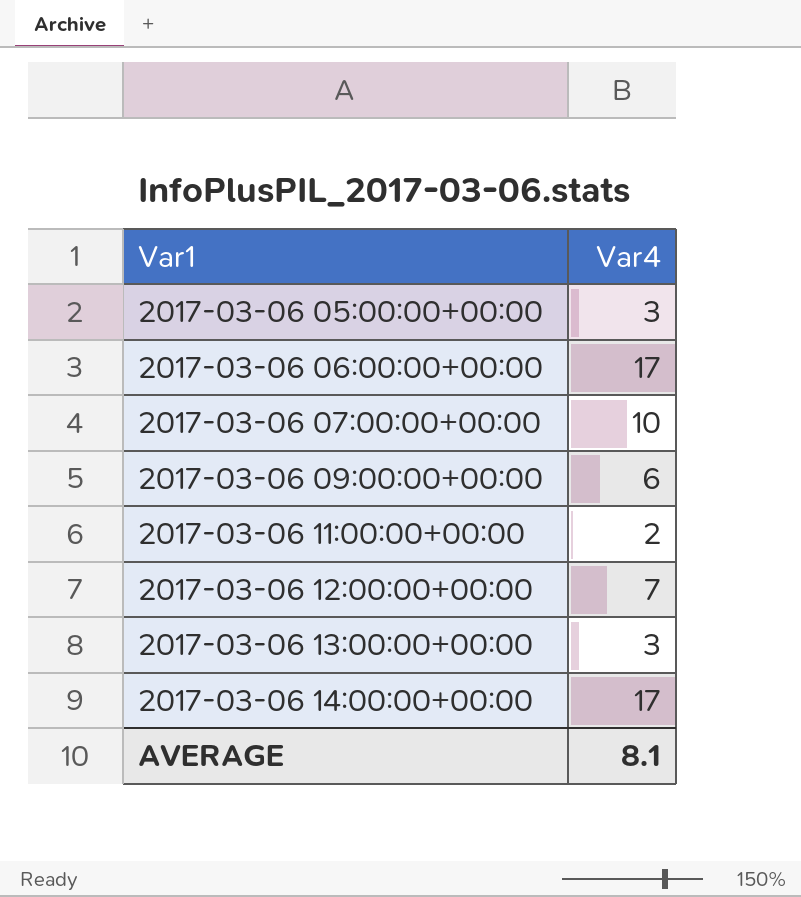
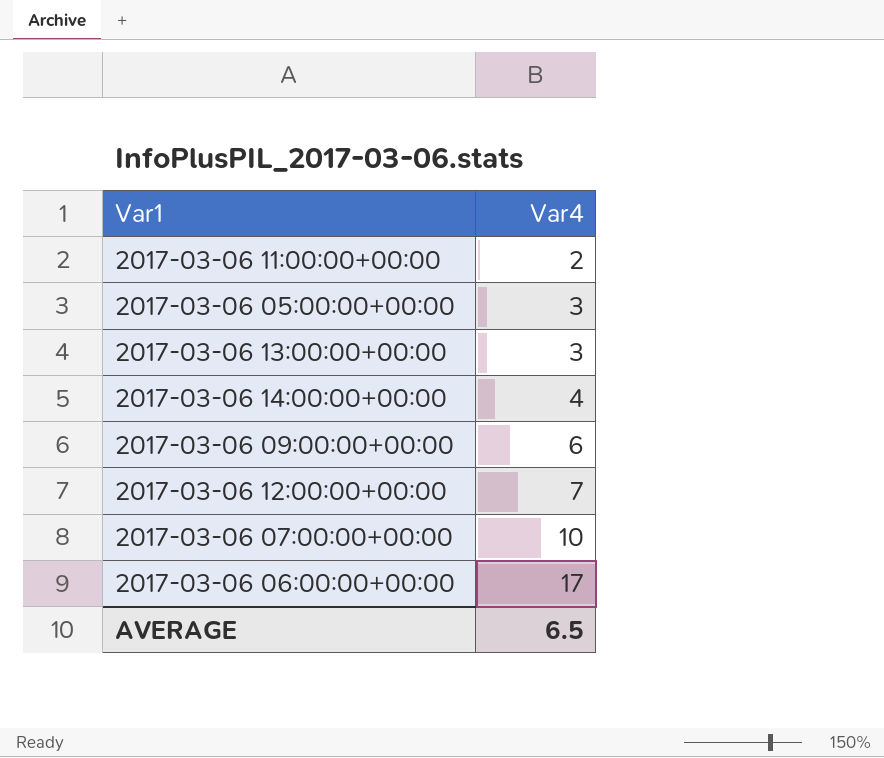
row order: Var1 ascending -> Var4 ascending
2017-03-06 14:00:00+00:00 | Var4: 17 -> 4
AVERAGE | Var4: 8.1 -> 6.5

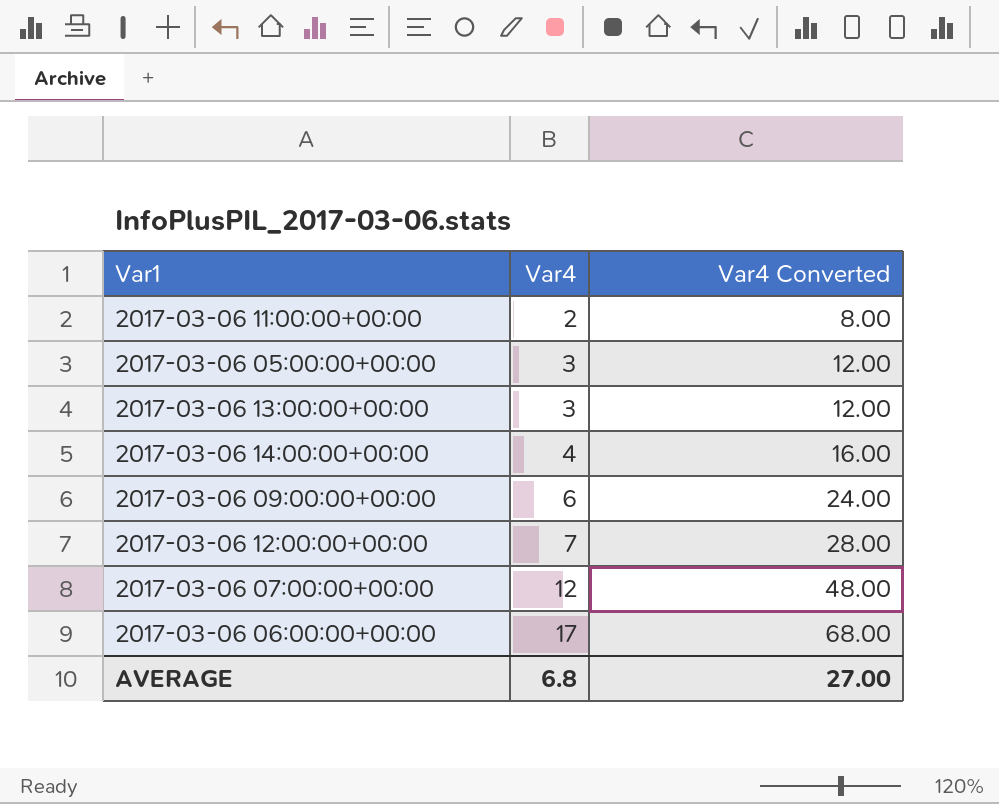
column Var4 Converted | formula: none -> [Var4] * 4
2017-03-06 07:00:00+00:00 | Var4: 10 -> 12
AVERAGE | Var4: 6.5 -> 6.8

